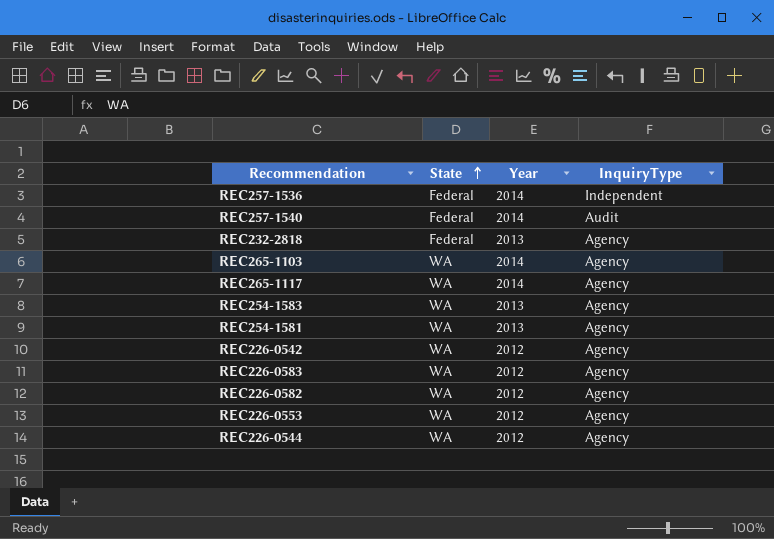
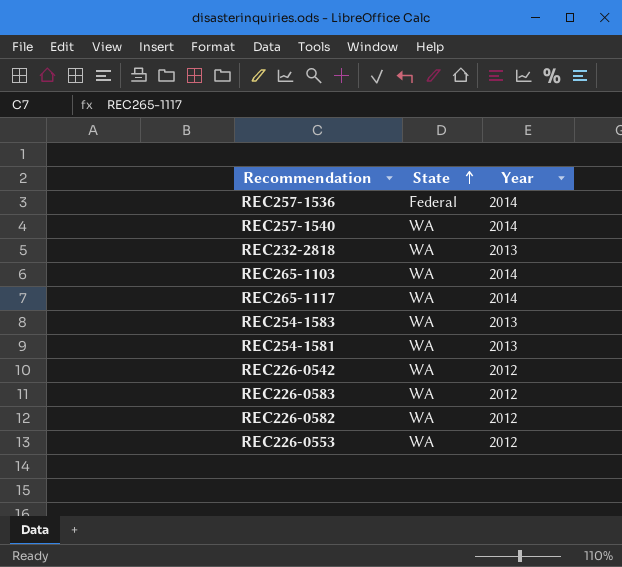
column InquiryType | position: 4 -> none
row REC226-0544: WA | 2012 | Agency -> none
REC257-1540 | State: Federal -> WA
REC232-2818 | State: Federal -> WA

